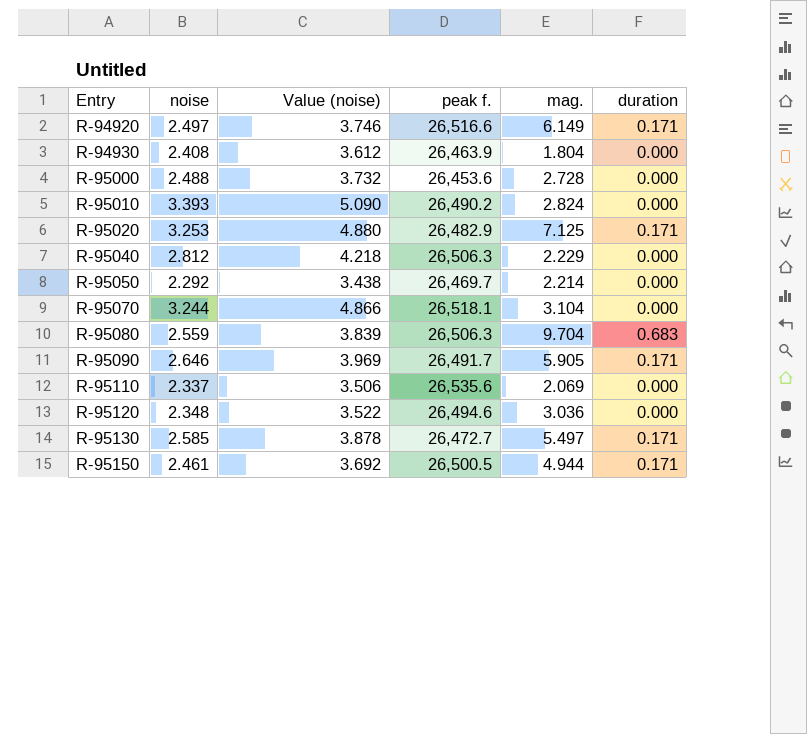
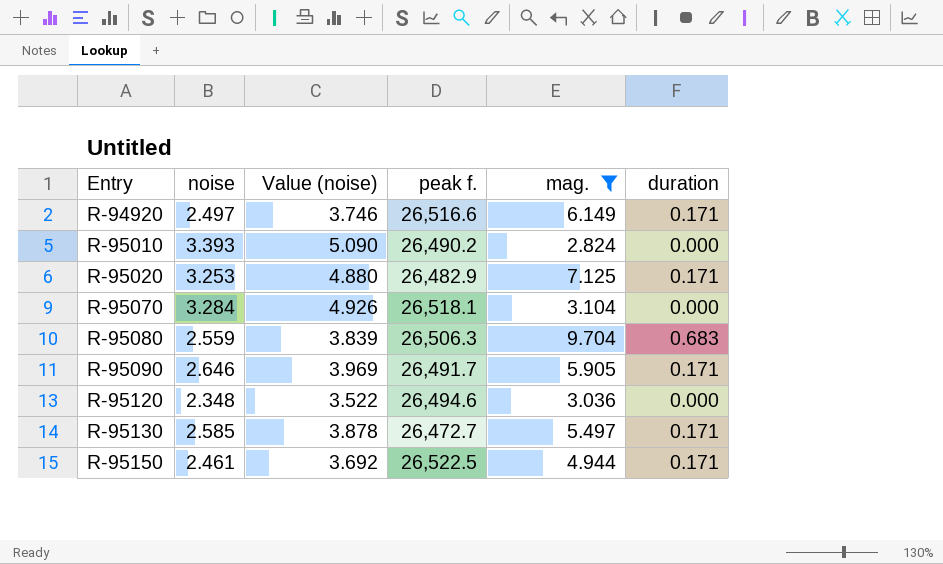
filter: none -> mag. >= 2.824
R-95070 | noise: 3.244 -> 3.284
R-95070 | Value (noise): 4.866 -> 4.926
R-95150 | peak f.: 26,500.5 -> 26,522.5

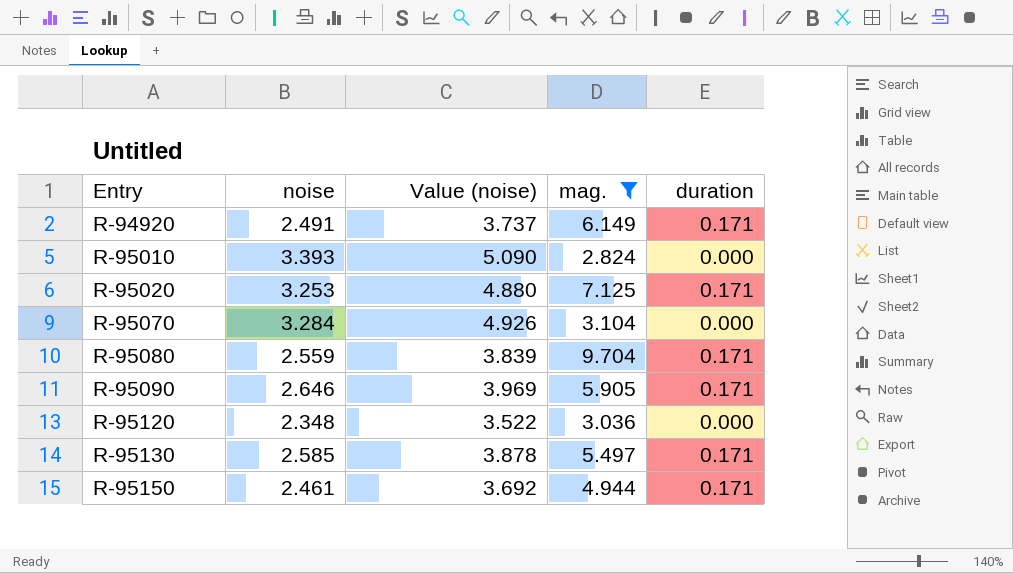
column peak f. | position: 4 -> none
R-94920 | noise: 2.497 -> 2.491
R-94920 | Value (noise): 3.746 -> 3.737
R-95080 | duration: 0.683 -> 0.171

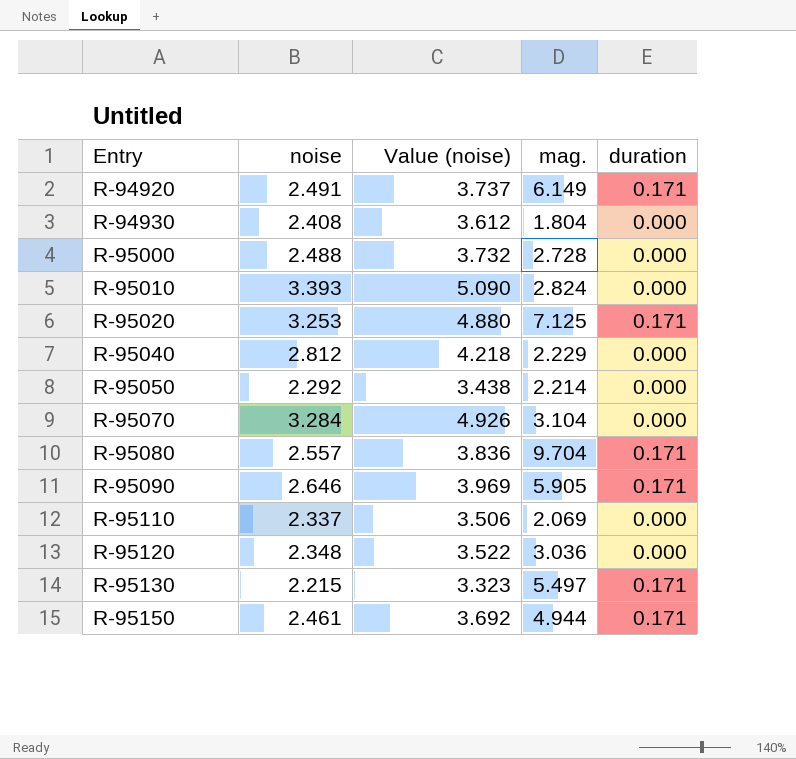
filter: mag. >= 2.824 -> none
R-95080 | noise: 2.559 -> 2.557
R-95080 | Value (noise): 3.839 -> 3.836
R-95130 | noise: 2.585 -> 2.215
R-95130 | Value (noise): 3.878 -> 3.323

